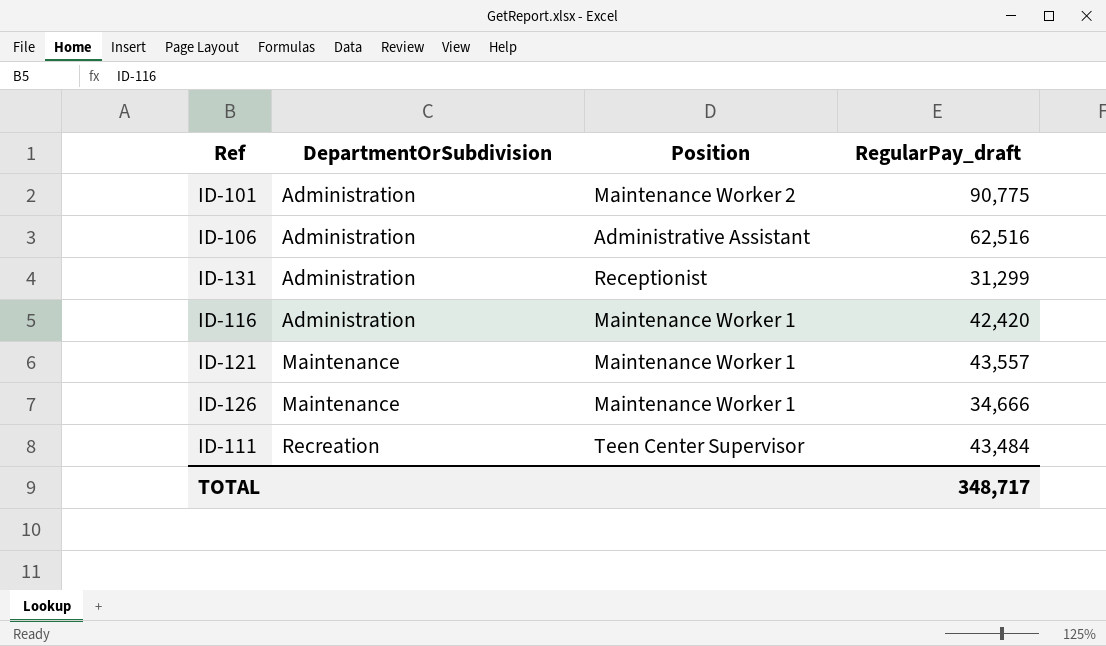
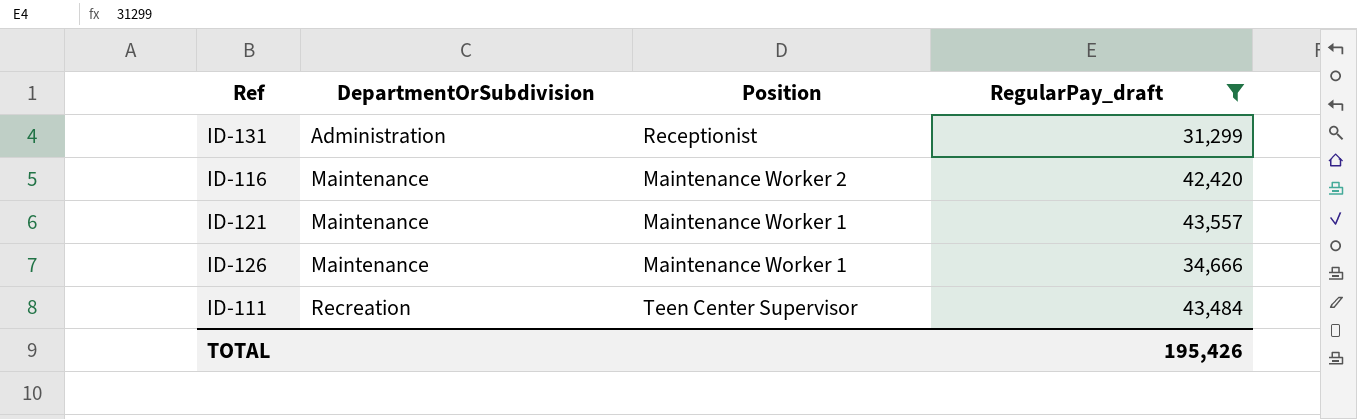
filter: none -> RegularPay_draft <= 43,557
ID-116 | DepartmentOrSubdivision: Administration -> Maintenance
ID-116 | Position: Maintenance Worker 1 -> Maintenance Worker 2
TOTAL | RegularPay_draft: 348,717 -> 195,426

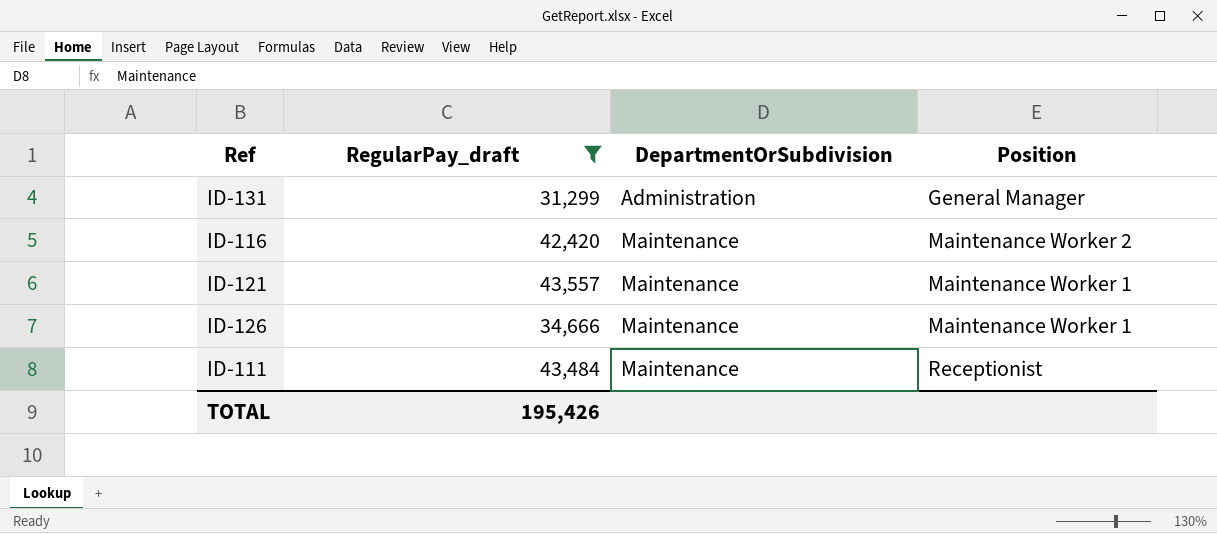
column RegularPay_draft | position: 4 -> 2
ID-131 | Position: Receptionist -> General Manager
ID-111 | DepartmentOrSubdivision: Recreation -> Maintenance
ID-111 | Position: Teen Center Supervisor -> Receptionist

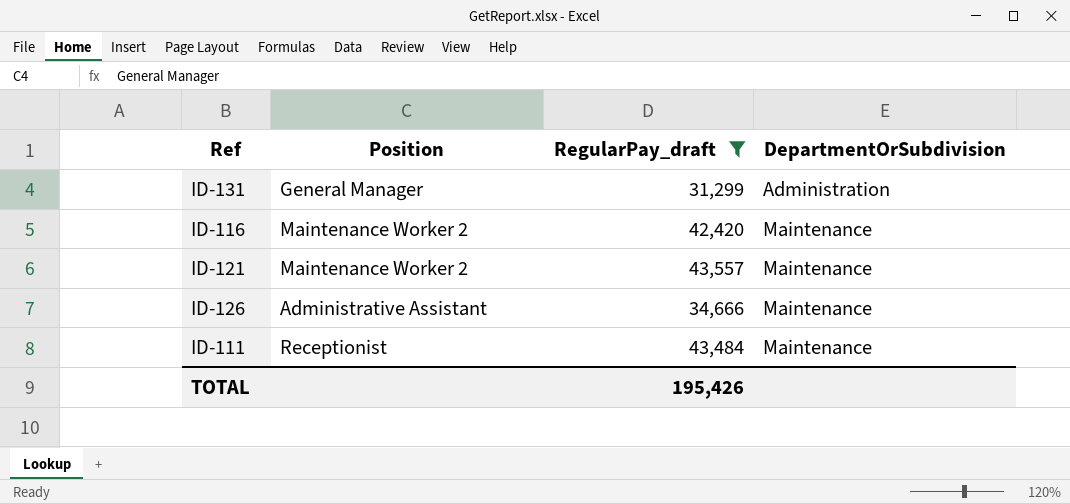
column Position | position: 4 -> 2
ID-121 | Position: Maintenance Worker 1 -> Maintenance Worker 2
ID-126 | Position: Maintenance Worker 1 -> Administrative Assistant

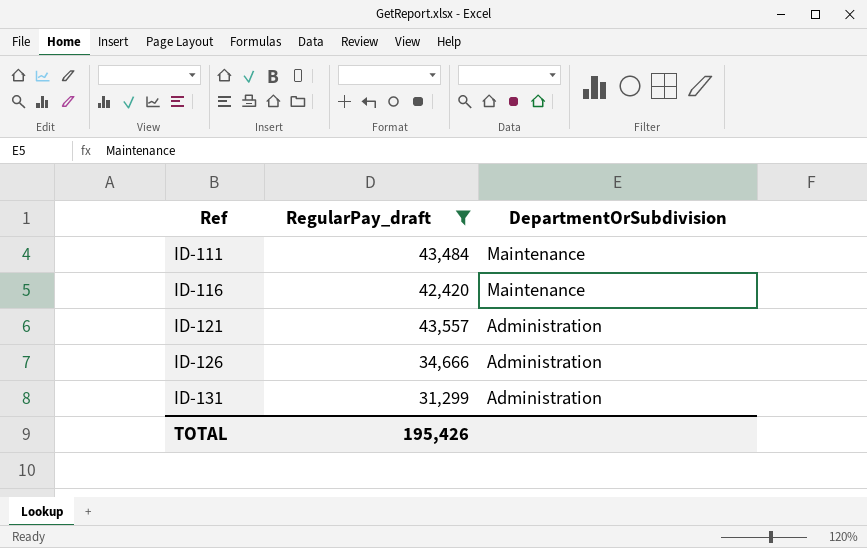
row order: DepartmentOrSubdivision ascending -> Ref ascending
column Position | position: 2 -> none
ID-121 | DepartmentOrSubdivision: Maintenance -> Administration
ID-126 | DepartmentOrSubdivision: Maintenance -> Administration

